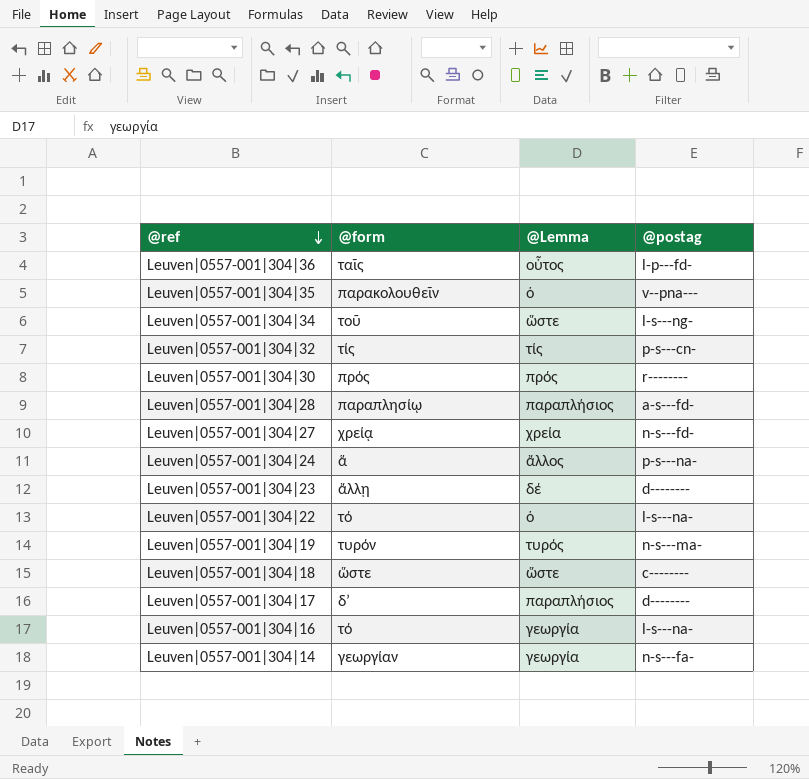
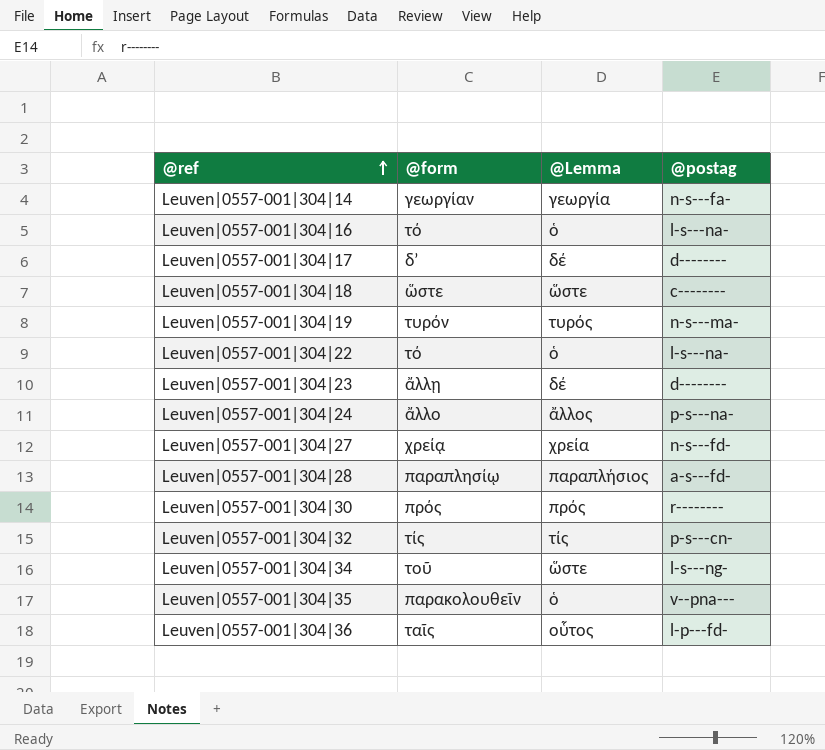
row order: @ref descending -> @ref ascending
Leuven|0557-001|304|16 | @Lemma: γεωργία -> ὁ
Leuven|0557-001|304|17 | @Lemma: παραπλήσιος -> δέ
Leuven|0557-001|304|24 | @form: ἅ -> ἄλλο

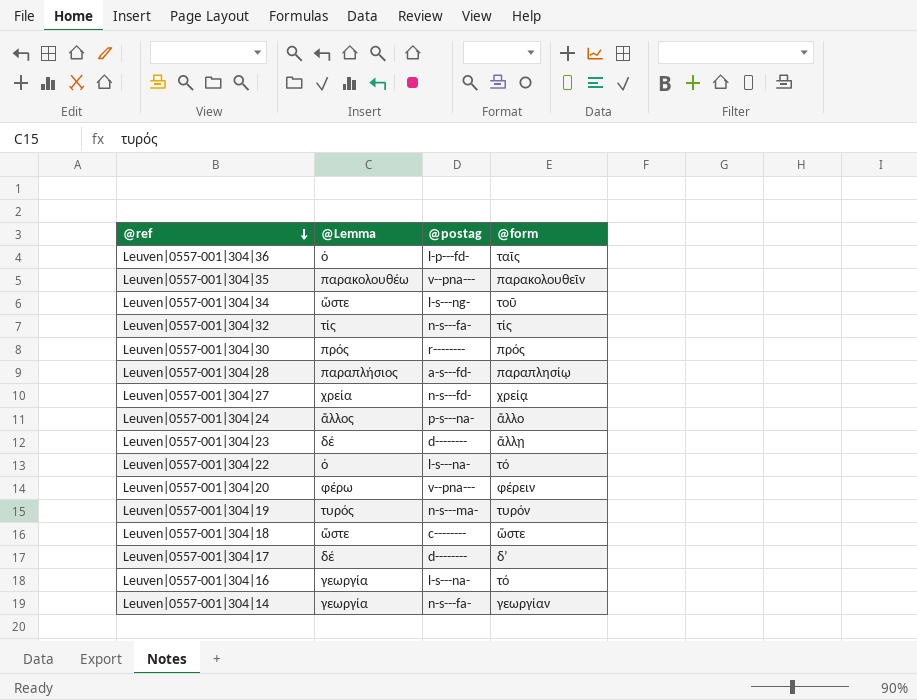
row order: @ref ascending -> @ref descending
column @form | position: 2 -> 4
Leuven|0557-001|304|36 | @Lemma: οὗτος -> ὁ
Leuven|0557-001|304|35 | @Lemma: ὁ -> παρακολουθέω
Leuven|0557-001|304|32 | @postag: p-s---cn- -> n-s---fa-
row Leuven|0557-001|304|20: none -> φέρω | v--pna--- | φέρειν
Leuven|0557-001|304|16 | @Lemma: ὁ -> γεωργία

